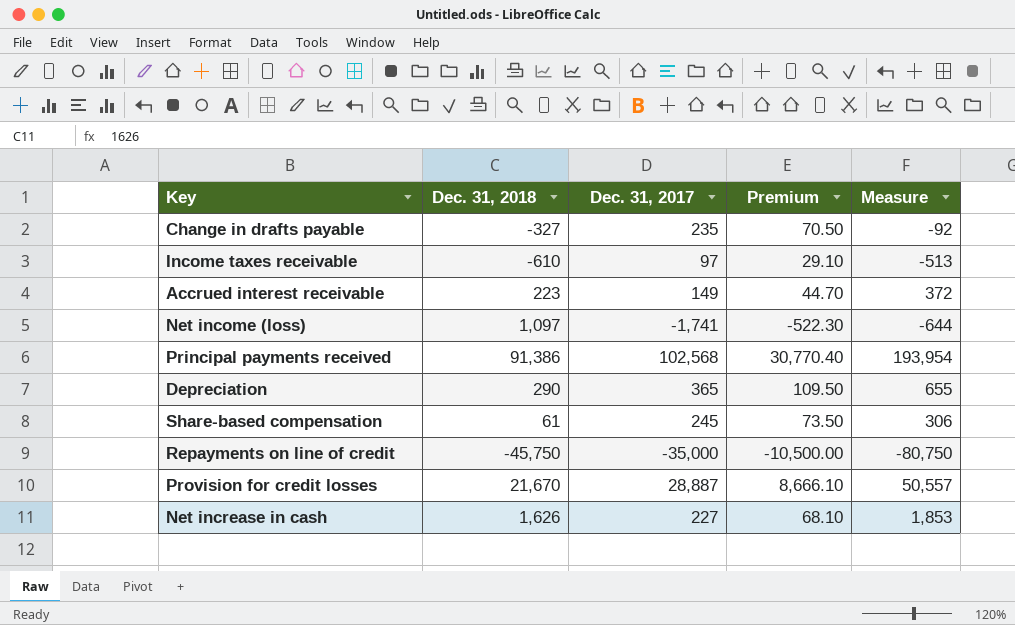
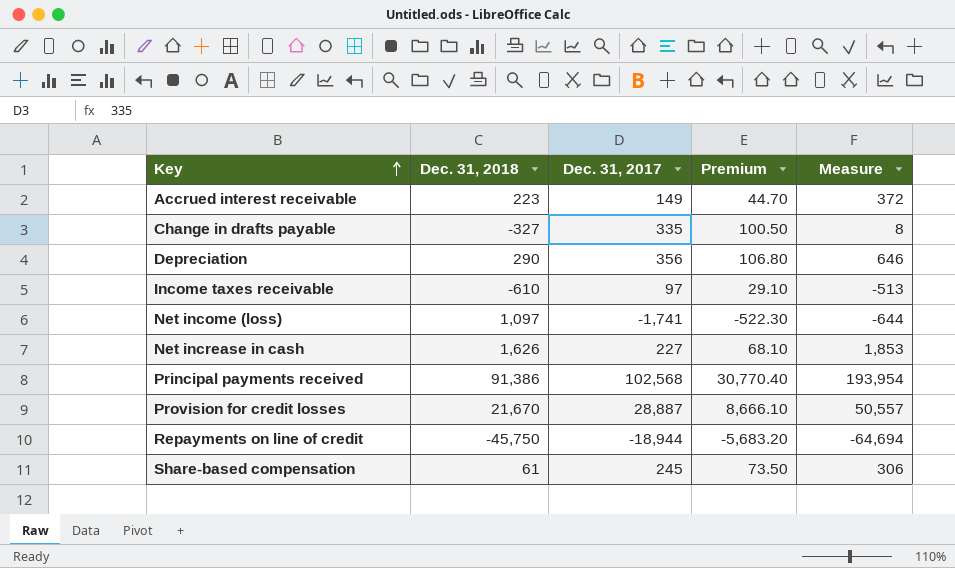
row order: none -> Key ascending
Change in drafts payable | Dec. 31, 2017: 235 -> 335
Change in drafts payable | Premium: 70.50 -> 100.50
Change in drafts payable | Measure: -92 -> 8
Depreciation | Dec. 31, 2017: 365 -> 356
Depreciation | Premium: 109.50 -> 106.80
Depreciation | Measure: 655 -> 646
Repayments on line of credit | Dec. 31, 2017: -35,000 -> -18,944
Repayments on line of credit | Premium: -10,500.00 -> -5,683.20
Repayments on line of credit | Measure: -80,750 -> -64,694

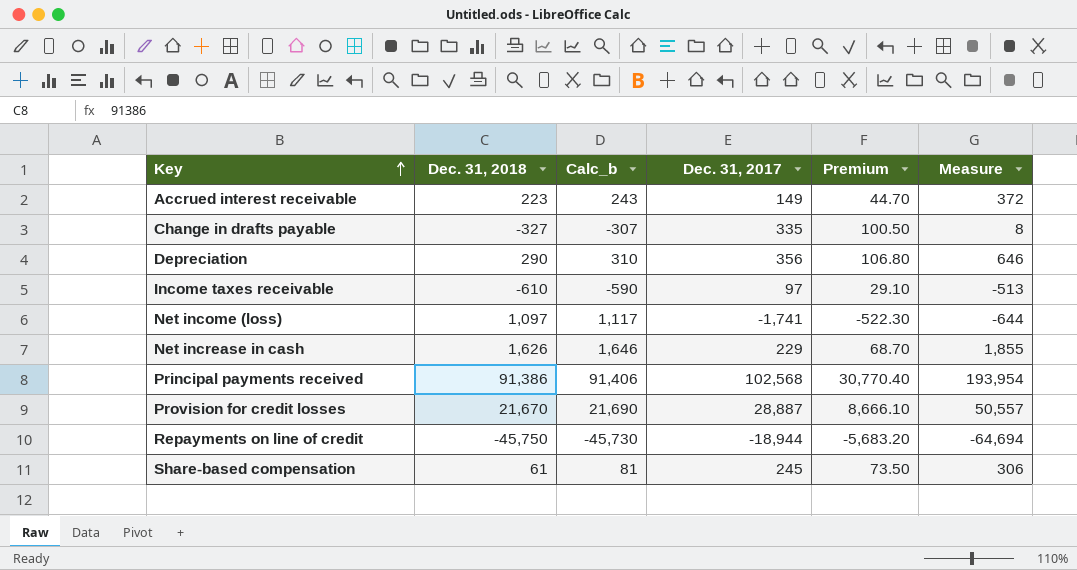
column Calc_b | formula: none -> [Dec. 31, 2018] + 20
Net increase in cash | Dec. 31, 2017: 227 -> 229
Net increase in cash | Premium: 68.10 -> 68.70
Net increase in cash | Measure: 1,853 -> 1,855

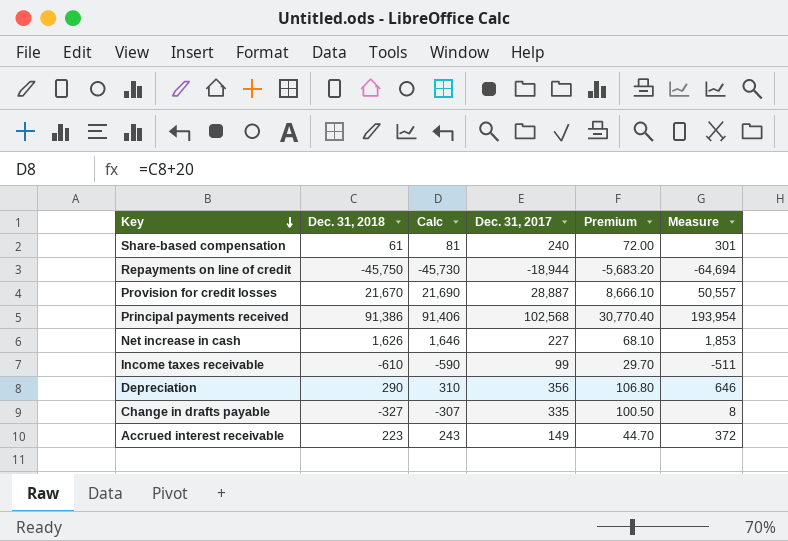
row order: Key ascending -> Key descending
column name: Calc_b -> Calc
row Net income (loss): 1,097 | 1,117 | -1,741 | -522.30 | -644 -> none
Share-based compensation | Dec. 31, 2017: 245 -> 240
Share-based compensation | Premium: 73.50 -> 72.00
Share-based compensation | Measure: 306 -> 301
Net increase in cash | Dec. 31, 2017: 229 -> 227
Net increase in cash | Premium: 68.70 -> 68.10
Net increase in cash | Measure: 1,855 -> 1,853
Income taxes receivable | Dec. 31, 2017: 97 -> 99
Income taxes receivable | Premium: 29.10 -> 29.70
Income taxes receivable | Measure: -513 -> -511

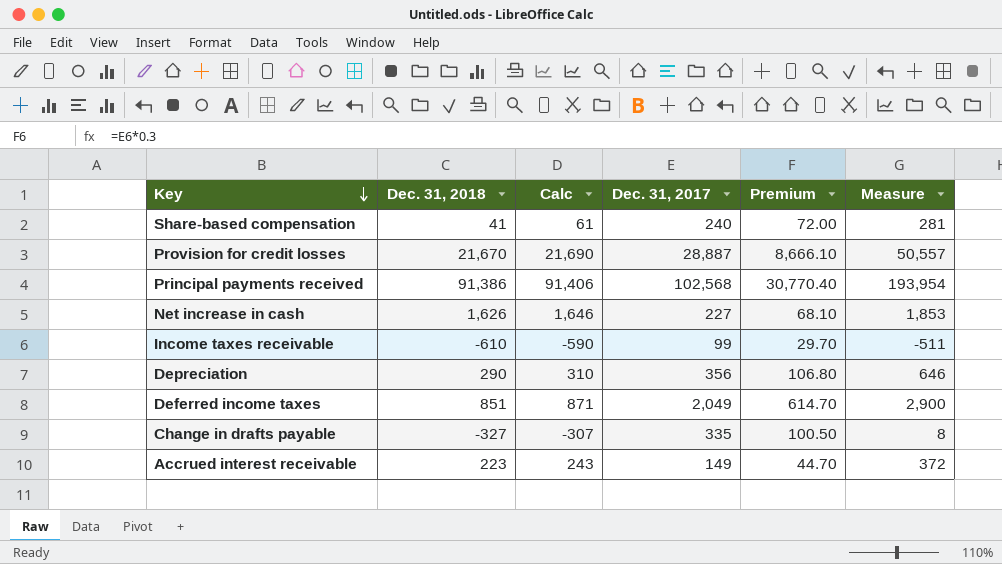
row Repayments on line of credit: -45,750 | -45,730 | -18,944 | -5,683.20 | -64,694 -> none
Share-based compensation | Dec. 31, 2018: 61 -> 41
Share-based compensation | Calc: 81 -> 61
Share-based compensation | Measure: 301 -> 281
row Deferred income taxes: none -> 851 | 871 | 2,049 | 614.70 | 2,900

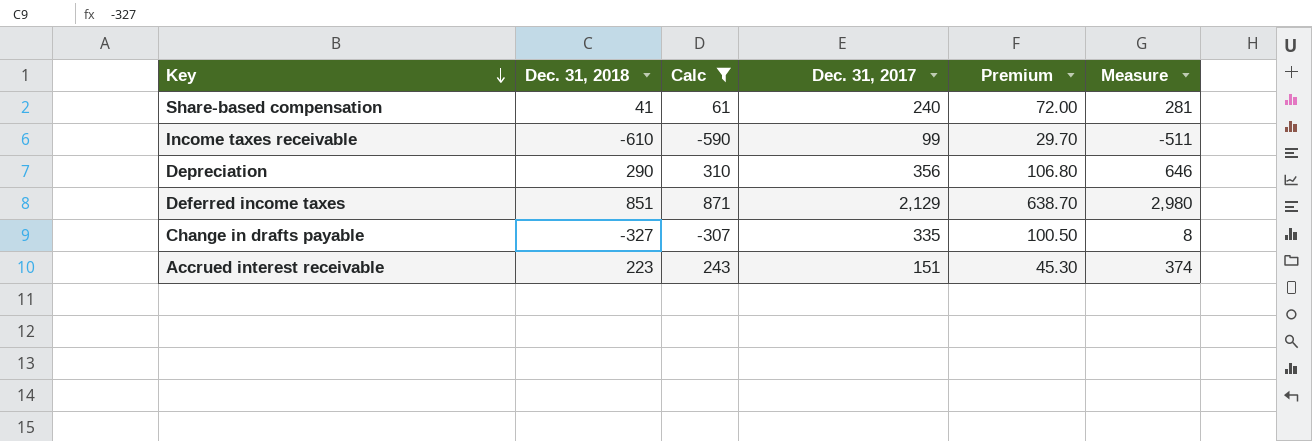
filter: none -> Calc <= 871
Deferred income taxes | Dec. 31, 2017: 2,049 -> 2,129
Deferred income taxes | Premium: 614.70 -> 638.70
Deferred income taxes | Measure: 2,900 -> 2,980
Accrued interest receivable | Dec. 31, 2017: 149 -> 151
Accrued interest receivable | Premium: 44.70 -> 45.30
Accrued interest receivable | Measure: 372 -> 374

